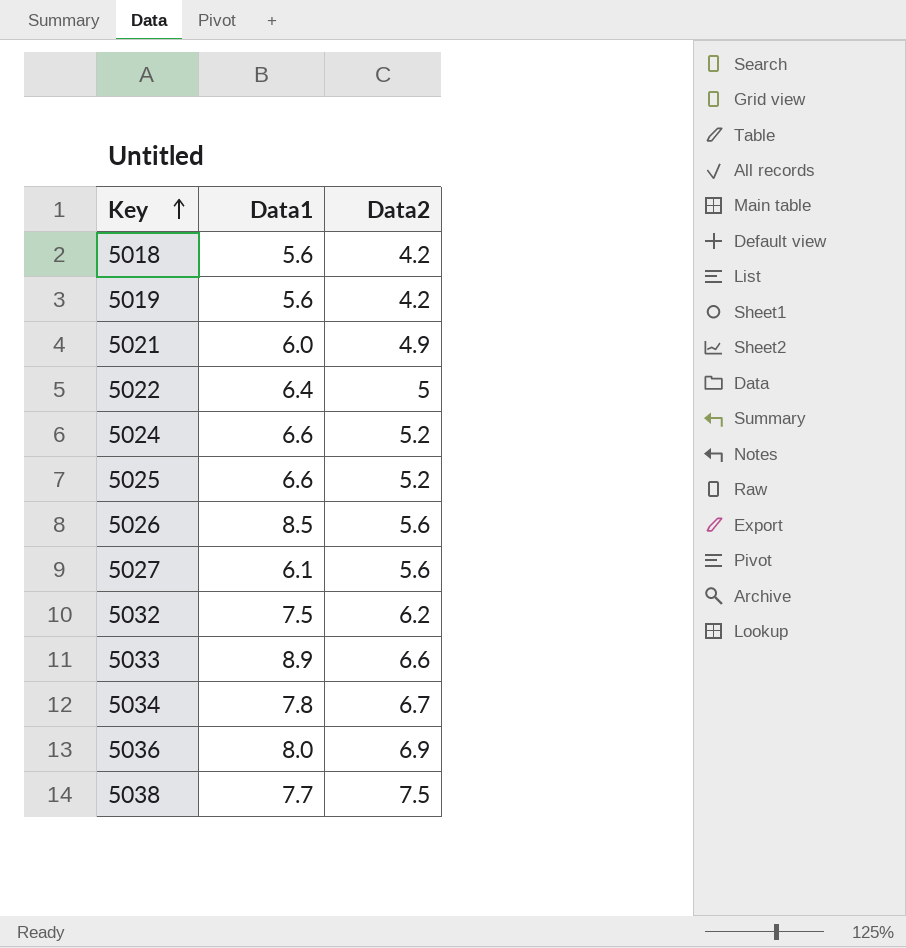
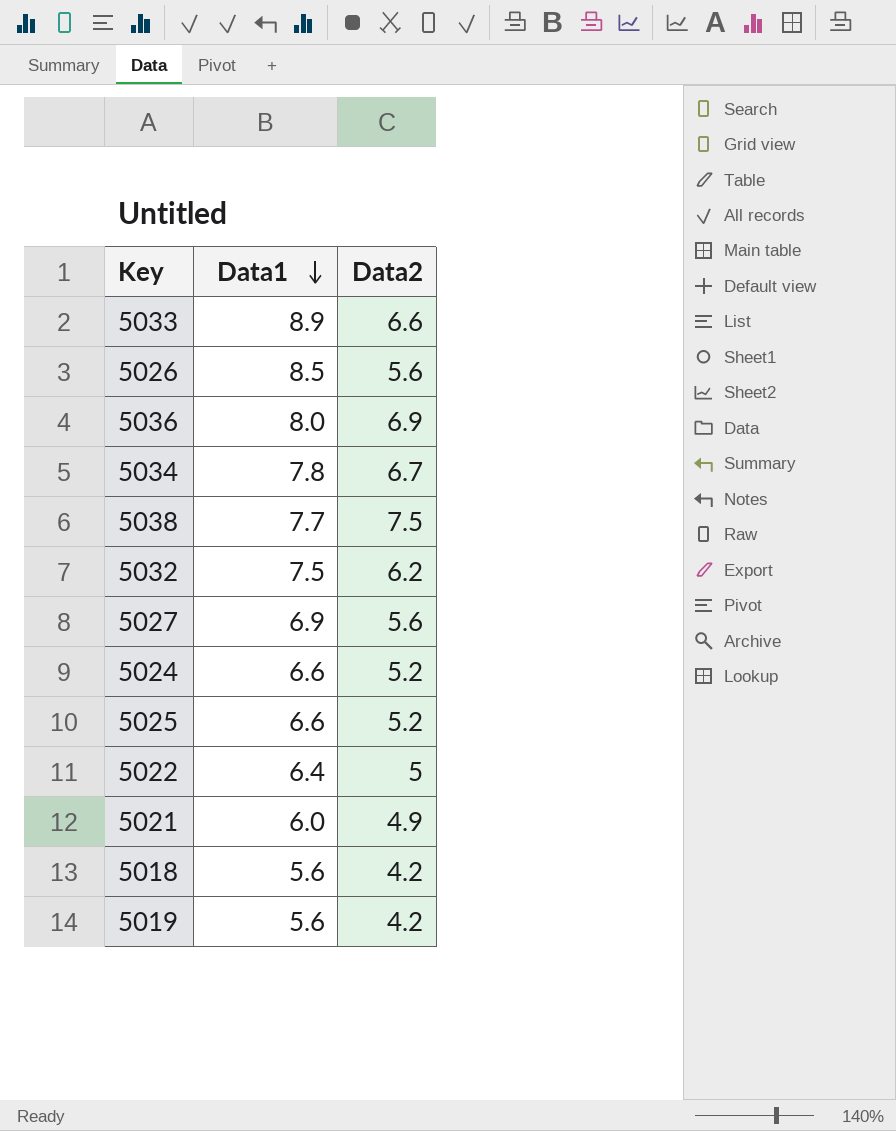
row order: Key ascending -> Data1 descending
5027 | Data1: 6.1 -> 6.9

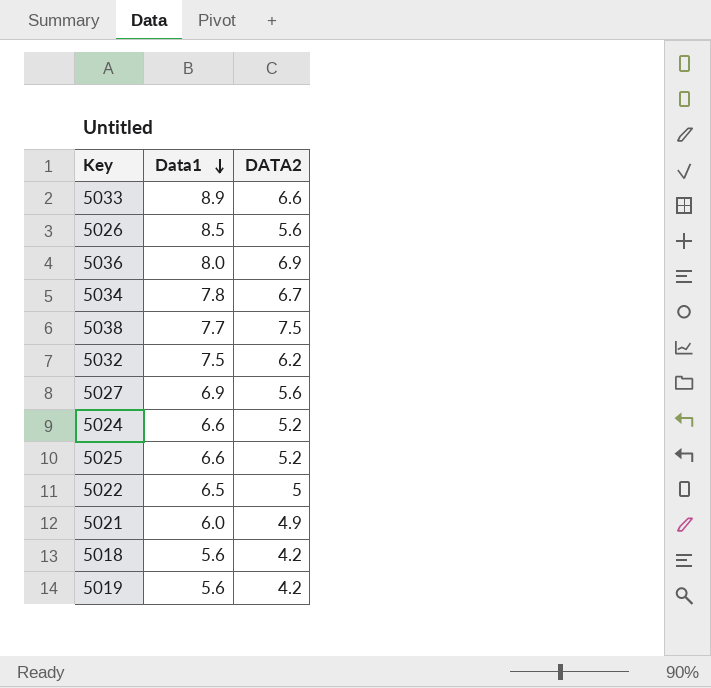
column name: Data2 -> DATA2
5022 | Data1: 6.4 -> 6.5

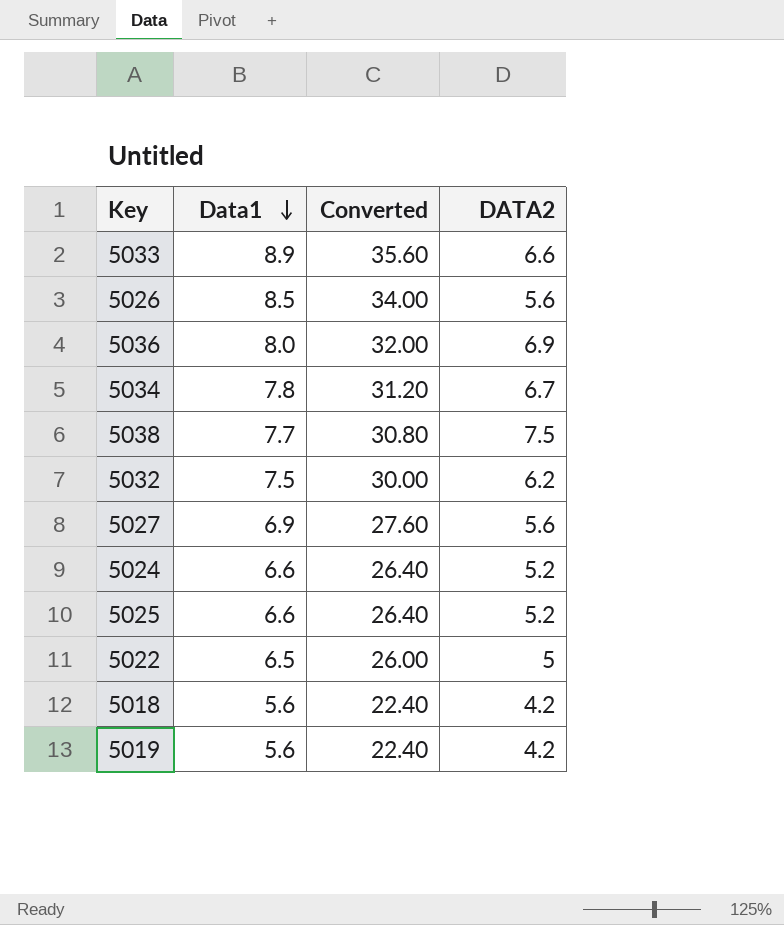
column Converted | formula: none -> [Data1] * 4
row 5021: 6.0 | 4.9 -> none

